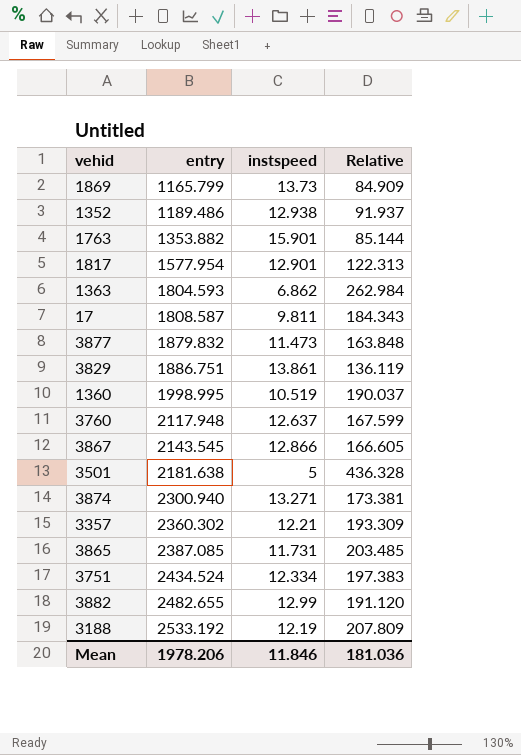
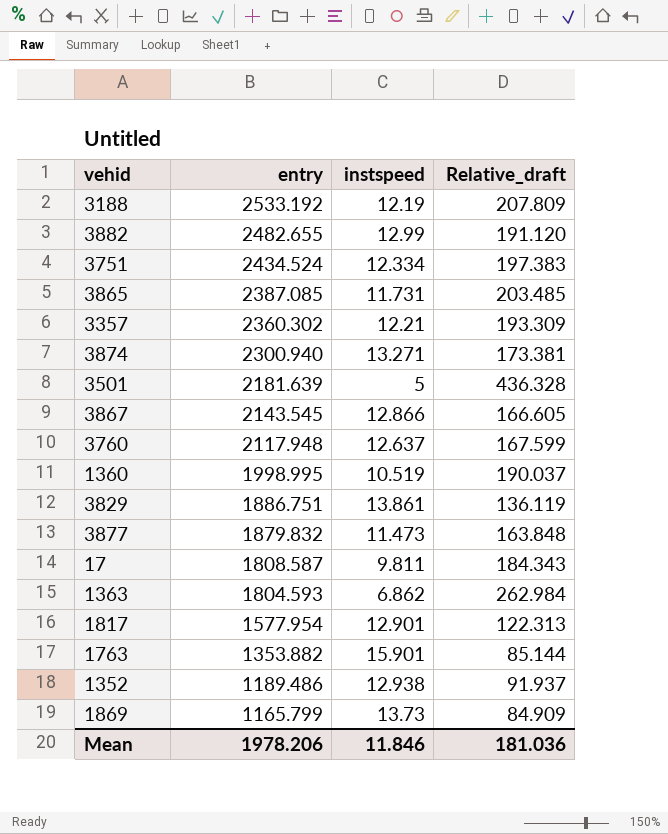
row order: entry ascending -> entry descending
column name: Relative -> Relative_draft
3501 | entry: 2181.638 -> 2181.639

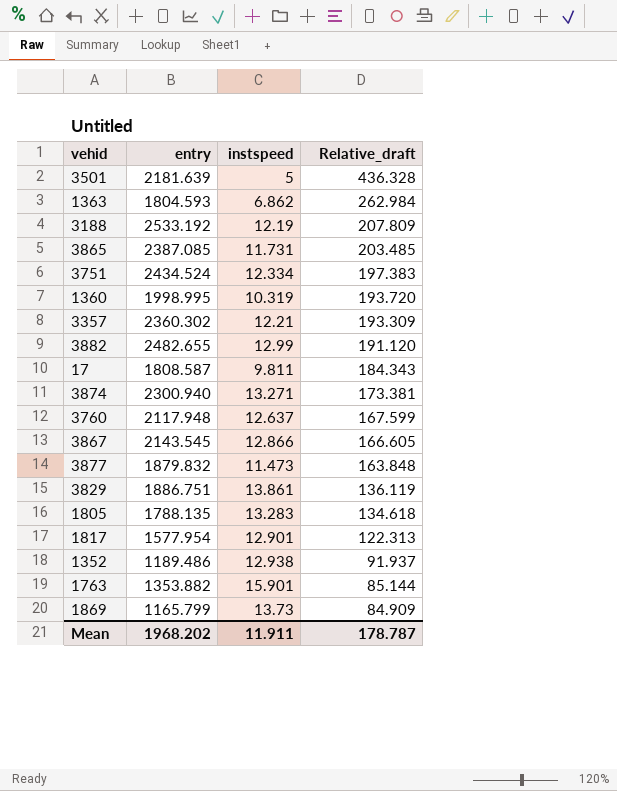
row order: entry descending -> Relative_draft descending
1360 | instspeed: 10.519 -> 10.319
1360 | Relative_draft: 190.037 -> 193.720
row 1805: none -> 1788.135 | 13.283 | 134.618
Mean | entry: 1978.206 -> 1968.202
Mean | instspeed: 11.846 -> 11.911
Mean | Relative_draft: 181.036 -> 178.787

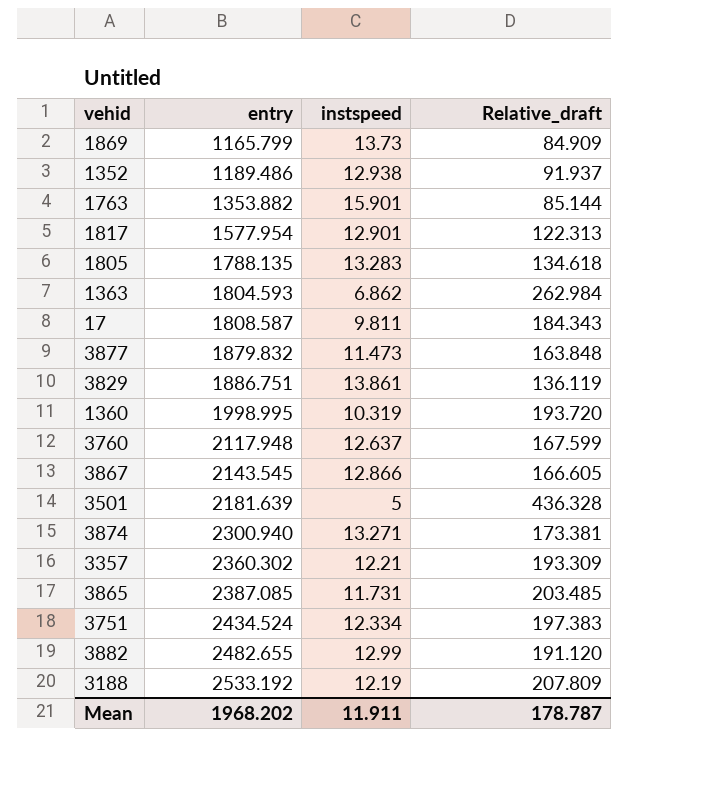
row order: Relative_draft descending -> entry ascending

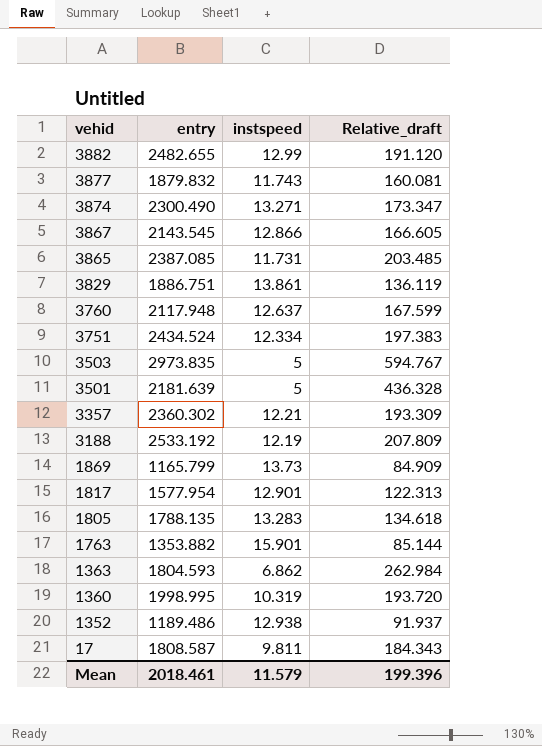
row order: entry ascending -> vehid descending
3877 | instspeed: 11.473 -> 11.743
3877 | Relative_draft: 163.848 -> 160.081
3874 | entry: 2300.940 -> 2300.490
3874 | Relative_draft: 173.381 -> 173.347
row 3503: none -> 2973.835 | 5 | 594.767
Mean | entry: 1968.202 -> 2018.461
Mean | instspeed: 11.911 -> 11.579
Mean | Relative_draft: 178.787 -> 199.396

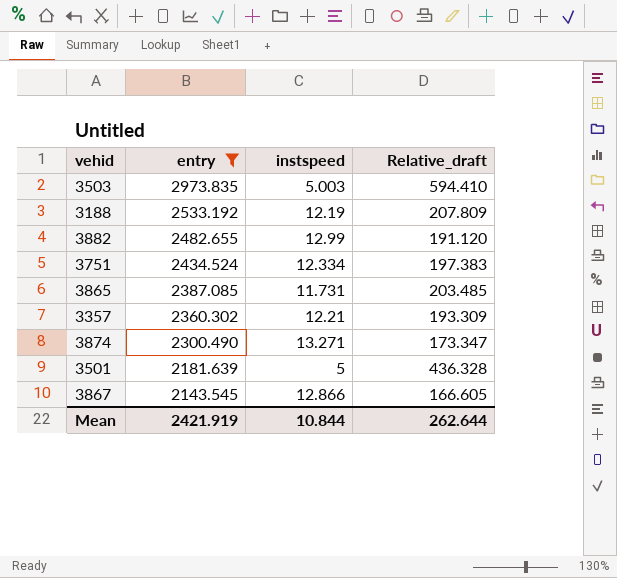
filter: none -> entry >= 2143.545
row order: vehid descending -> entry descending
3503 | instspeed: 5 -> 5.003
3503 | Relative_draft: 594.767 -> 594.410
Mean | entry: 2018.461 -> 2421.919
Mean | instspeed: 11.579 -> 10.844
Mean | Relative_draft: 199.396 -> 262.644

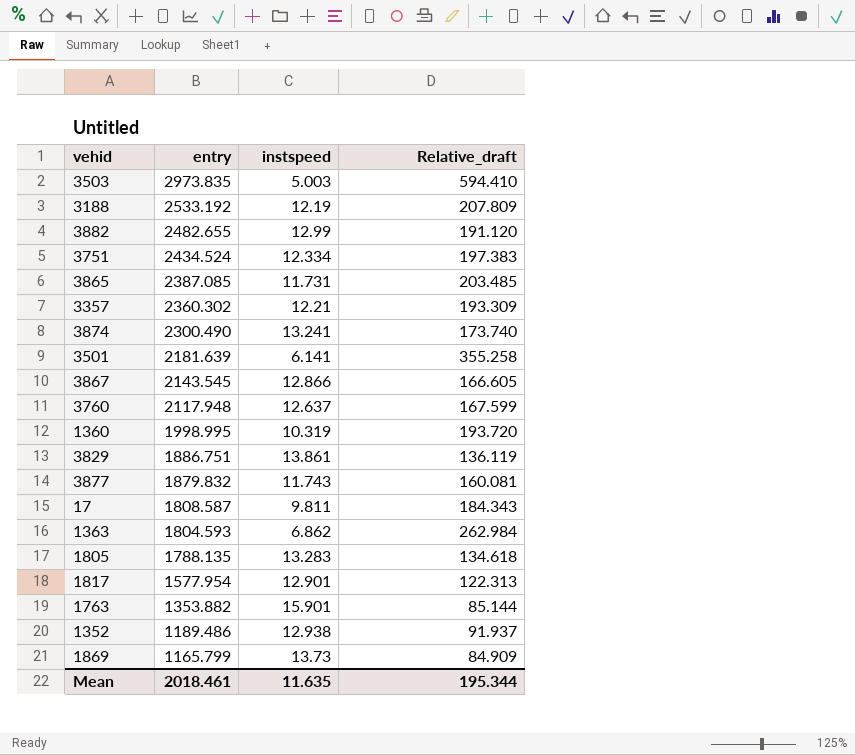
filter: entry >= 2143.545 -> none
3874 | instspeed: 13.271 -> 13.241
3874 | Relative_draft: 173.347 -> 173.740
3501 | instspeed: 5 -> 6.141
3501 | Relative_draft: 436.328 -> 355.258
Mean | entry: 2421.919 -> 2018.461
Mean | instspeed: 10.844 -> 11.635
Mean | Relative_draft: 262.644 -> 195.344

